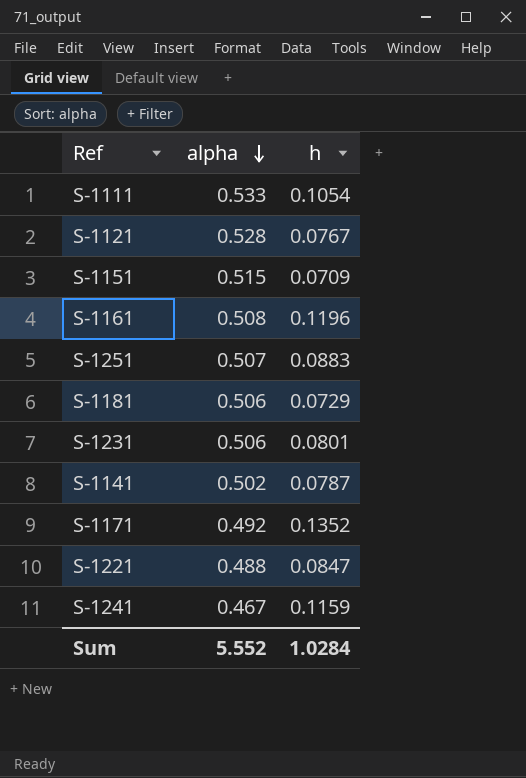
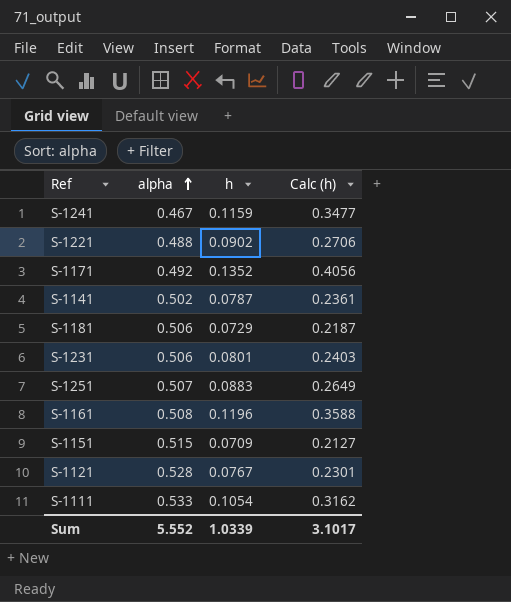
row order: alpha descending -> alpha ascending
column Calc (h) | formula: none -> [h] * 3
S-1221 | h: 0.0847 -> 0.0902
Sum | h: 1.0284 -> 1.0339

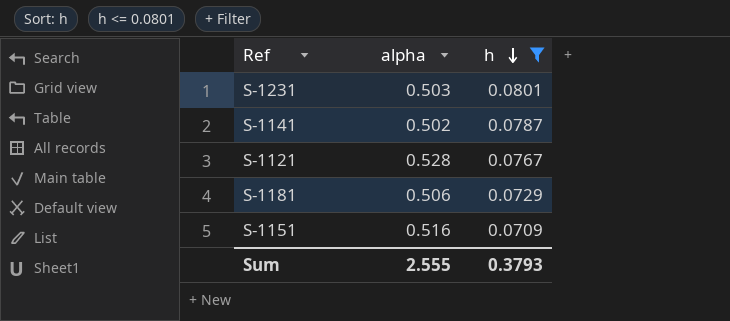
filter: none -> h <= 0.0801
row order: alpha ascending -> h descending
column Calc (h) | formula: [h] * 3 -> none
S-1231 | alpha: 0.506 -> 0.503
S-1151 | alpha: 0.515 -> 0.516
Sum | alpha: 5.552 -> 2.555
Sum | h: 1.0339 -> 0.3793

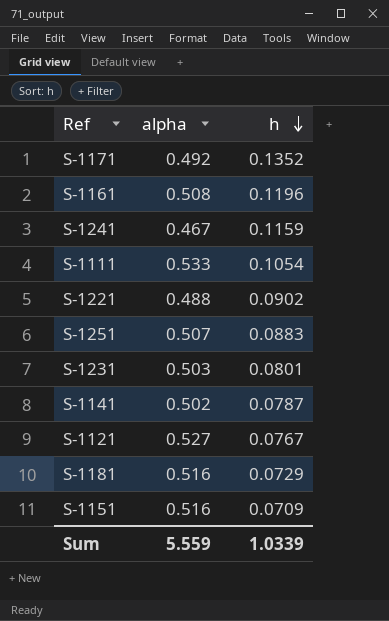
filter: h <= 0.0801 -> none
S-1121 | alpha: 0.528 -> 0.527
S-1181 | alpha: 0.506 -> 0.516
Sum | alpha: 2.555 -> 5.559
Sum | h: 0.3793 -> 1.0339

